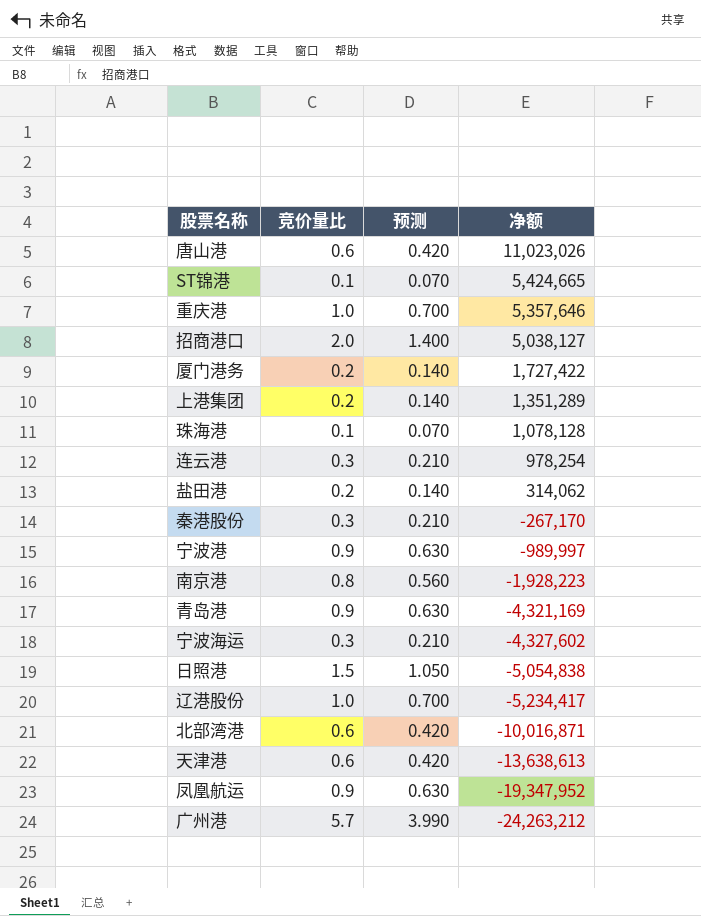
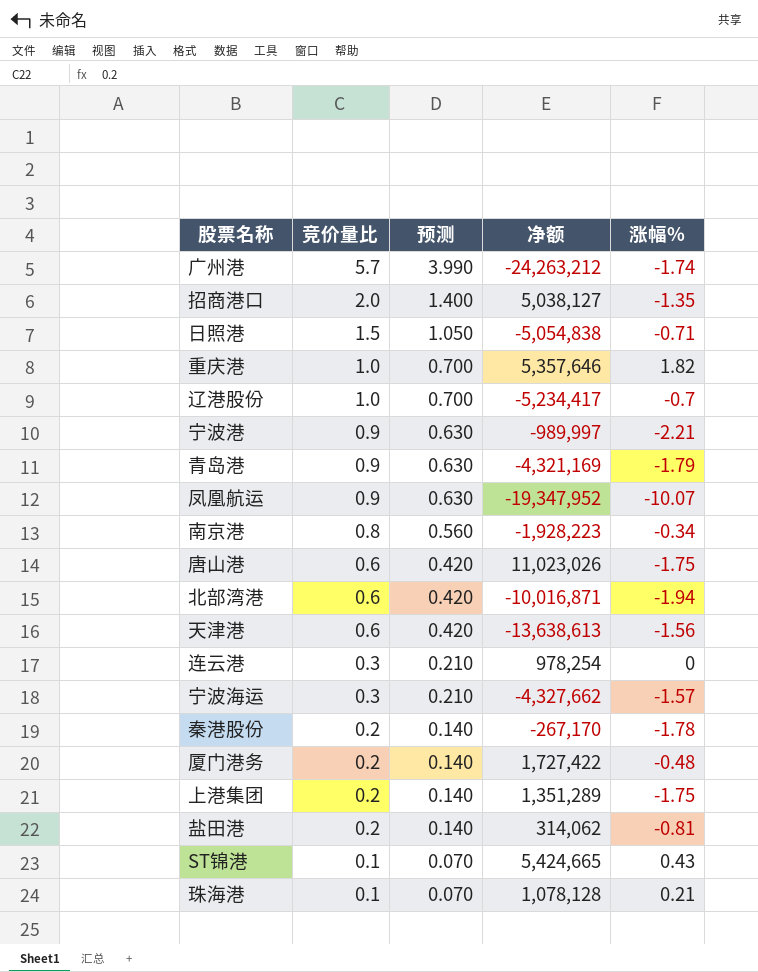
row order: 净额 descending -> 竞价量比 descending
column 涨幅% | position: none -> 5
宁波海运 | 净额: -4,327,602 -> -4,327,662
秦港股份 | 竞价量比: 0.3 -> 0.2
秦港股份 | 预测: 0.210 -> 0.140

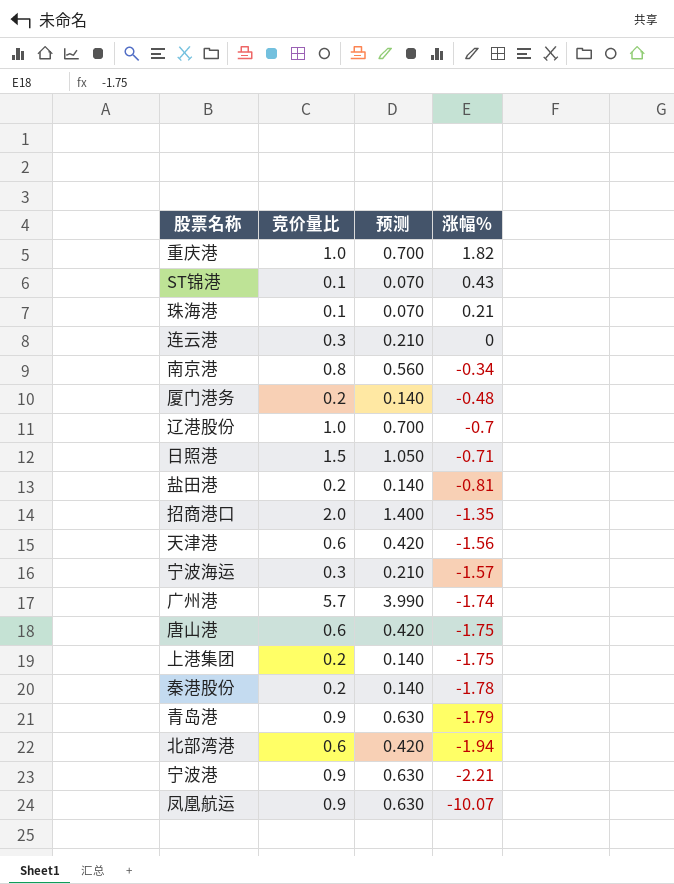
row order: 竞价量比 descending -> 涨幅% descending
column 净额 | position: 4 -> none

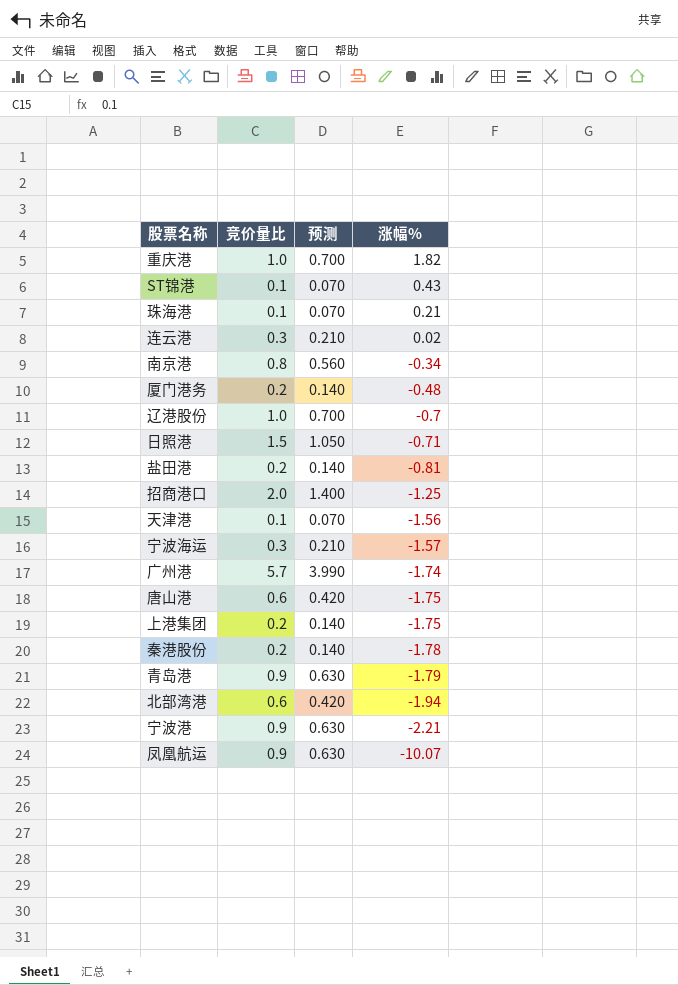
连云港 | 涨幅%: 0 -> 0.02
招商港口 | 涨幅%: -1.35 -> -1.25
天津港 | 竞价量比: 0.6 -> 0.1
天津港 | 预测: 0.420 -> 0.070

